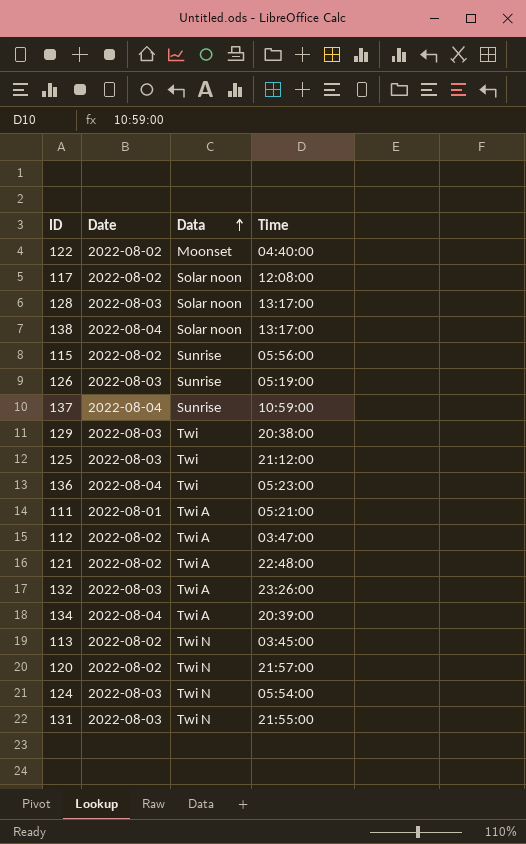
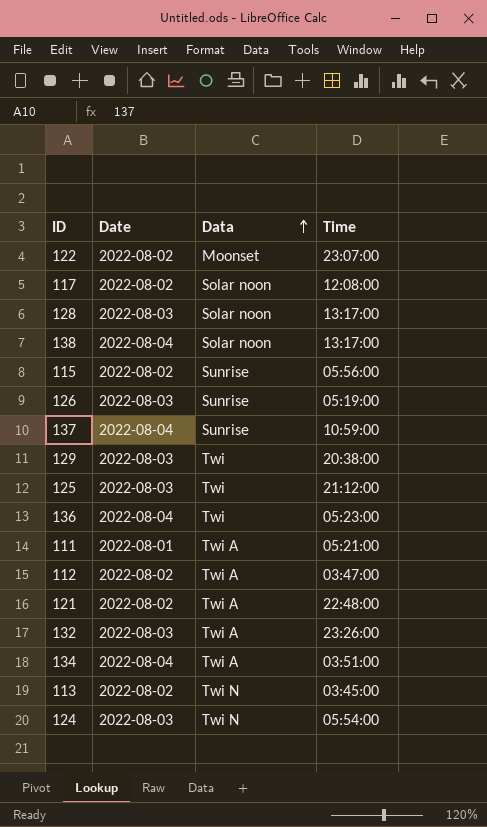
row 120: 2022-08-02 | Twi N | 21:57:00 -> none
row 131: 2022-08-03 | Twi N | 21:55:00 -> none
122 | Time: 04:40:00 -> 23:07:00
134 | Time: 20:39:00 -> 03:51:00

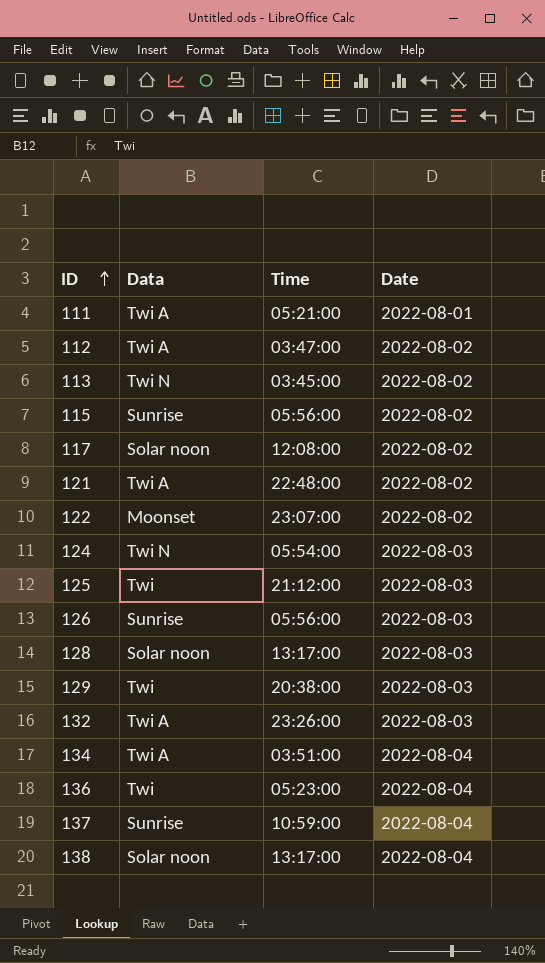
row order: Data ascending -> ID ascending
column Date | position: 2 -> 4
126 | Time: 05:19:00 -> 05:56:00

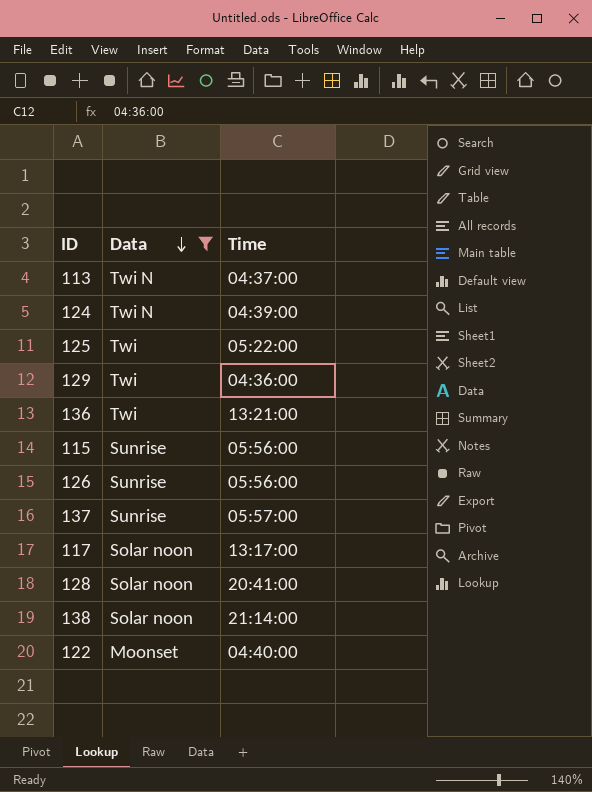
filter: none -> Data != Twi A
row order: ID ascending -> Data descending
column Date | position: 4 -> none
113 | Time: 03:45:00 -> 04:37:00
124 | Time: 05:54:00 -> 04:39:00
125 | Time: 21:12:00 -> 05:22:00
129 | Time: 20:38:00 -> 04:36:00
136 | Time: 05:23:00 -> 13:21:00
137 | Time: 10:59:00 -> 05:57:00
117 | Time: 12:08:00 -> 13:17:00
128 | Time: 13:17:00 -> 20:41:00
138 | Time: 13:17:00 -> 21:14:00
122 | Time: 23:07:00 -> 04:40:00

